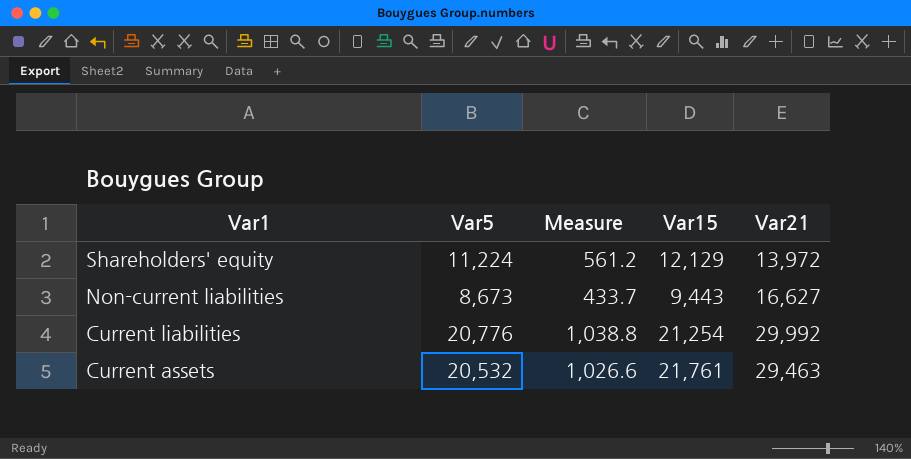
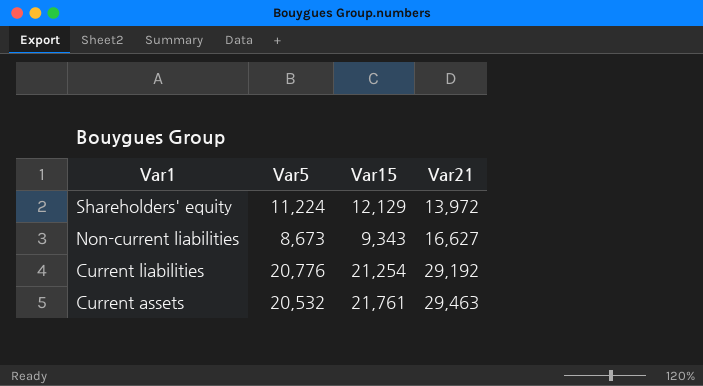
column Measure | formula: [Var5] * 0.05 -> none
Non-current liabilities | Var15: 9,443 -> 9,343
Current liabilities | Var21: 29,992 -> 29,192

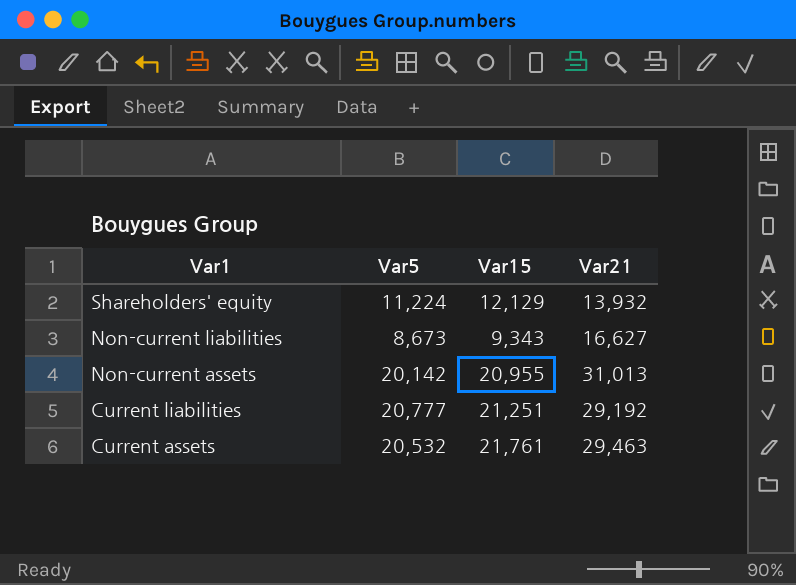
Shareholders' equity | Var21: 13,972 -> 13,932
row Non-current assets: none -> 20,142 | 20,955 | 31,013
Current liabilities | Var5: 20,776 -> 20,777
Current liabilities | Var15: 21,254 -> 21,251

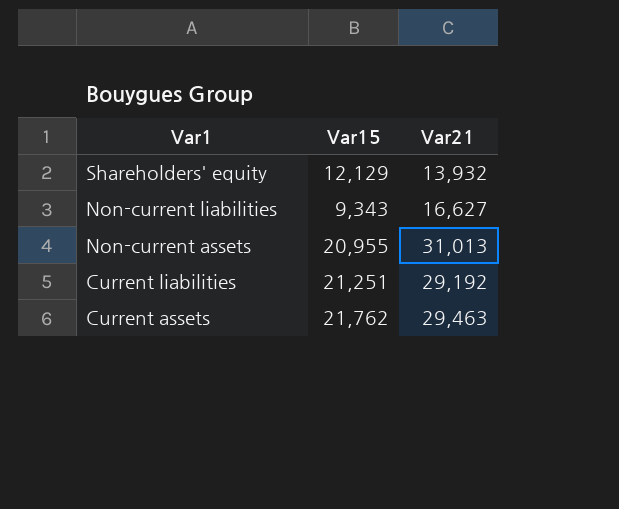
column Var5 | position: 2 -> none
Current assets | Var15: 21,761 -> 21,762

